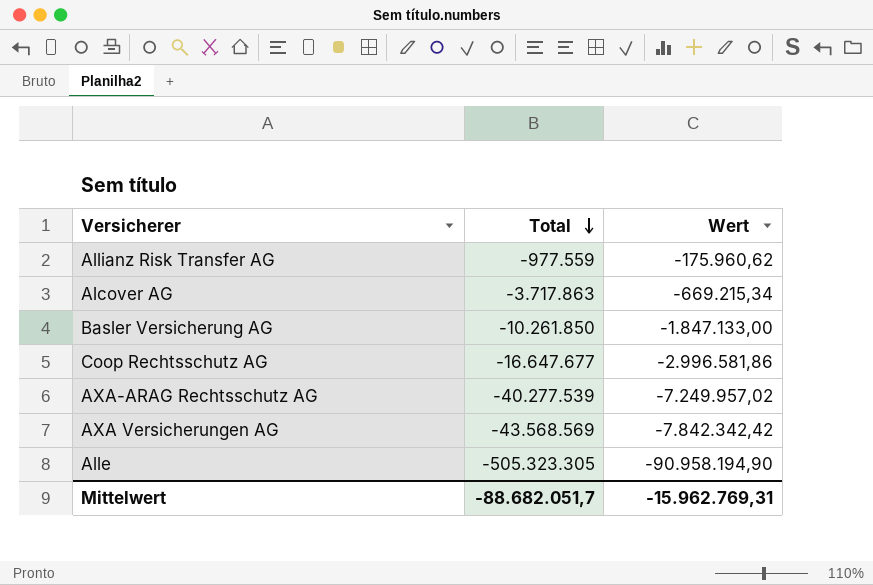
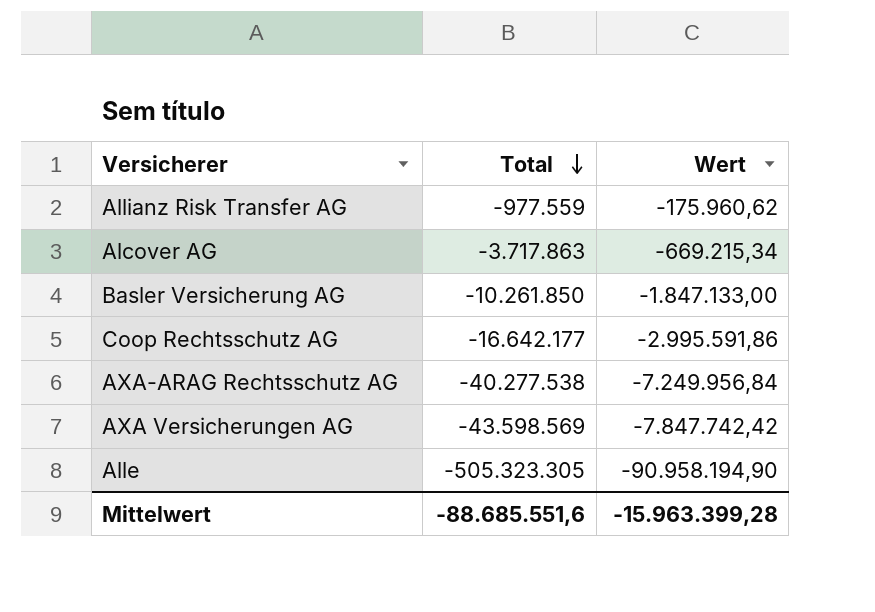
Coop Rechtsschutz AG | Total: -16.647.677 -> -16.642.177
Coop Rechtsschutz AG | Wert: -2.996.581,86 -> -2.995.591,86
AXA-ARAG Rechtsschutz AG | Total: -40.277.539 -> -40.277.538
AXA-ARAG Rechtsschutz AG | Wert: -7.249.957,02 -> -7.249.956,84
AXA Versicherungen AG | Total: -43.568.569 -> -43.598.569
AXA Versicherungen AG | Wert: -7.842.342,42 -> -7.847.742,42
Mittelwert | Total: -88.682.051,7 -> -88.685.551,6
Mittelwert | Wert: -15.962.769,31 -> -15.963.399,28

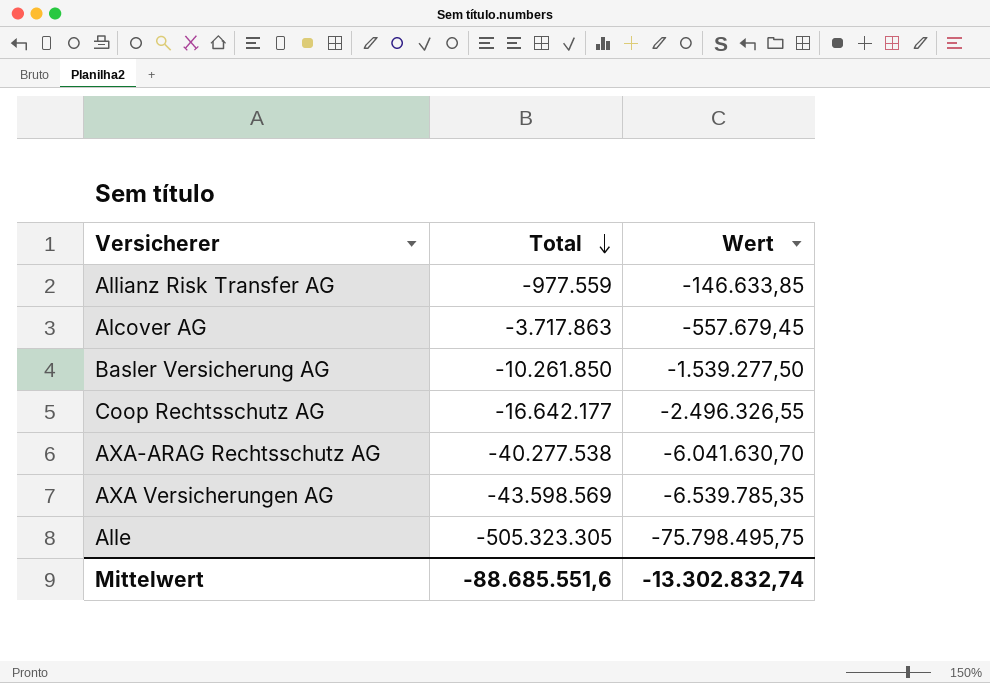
column Wert | formula: [Total] * 0,18 -> [Total] * 0,15
Mittelwert | Wert: -15.963.399,28 -> -13.302.832,74

